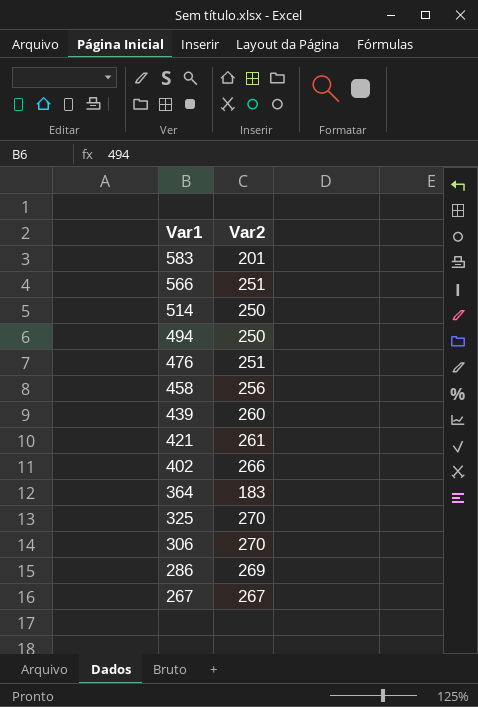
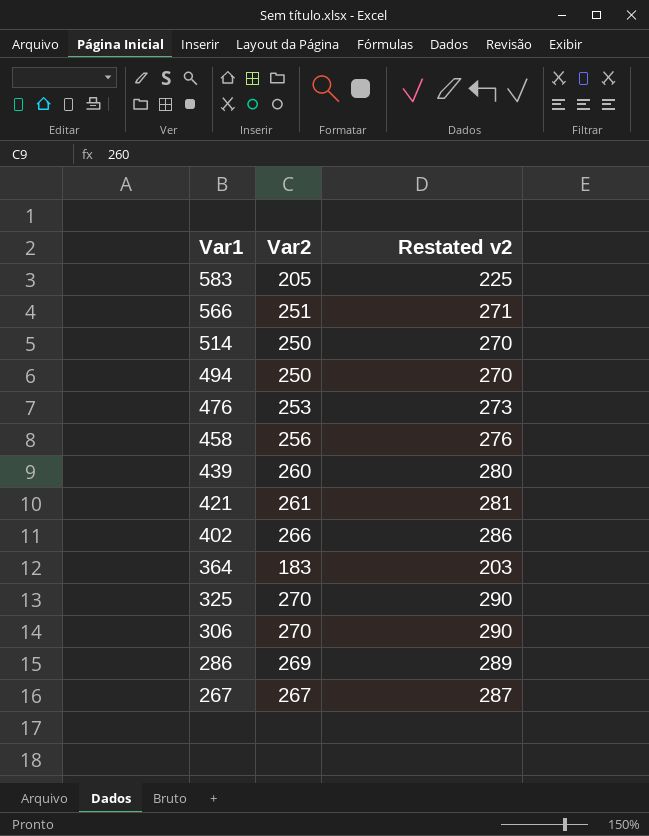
column Restated v2 | formula: none -> [Var2] + 20
583 | Var2: 201 -> 205
476 | Var2: 251 -> 253

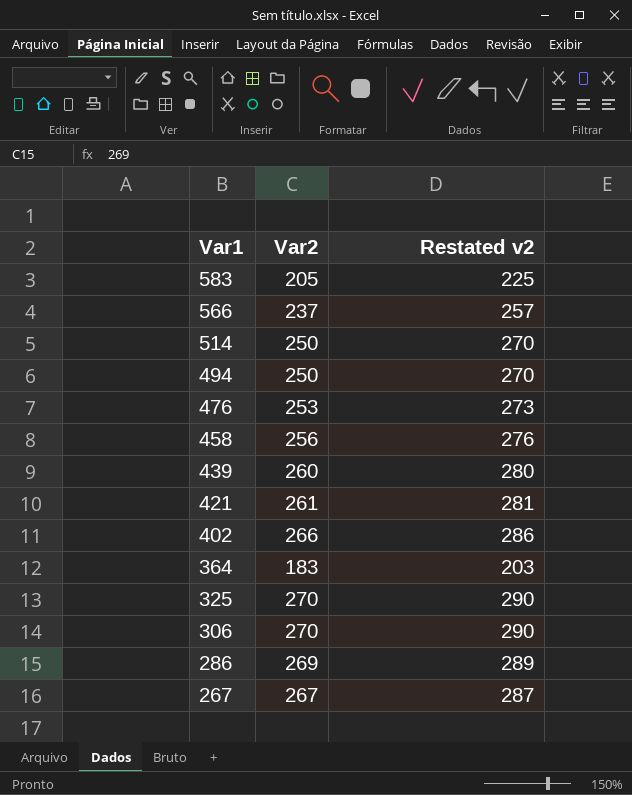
566 | Var2: 251 -> 237
566 | Restated v2: 271 -> 257

